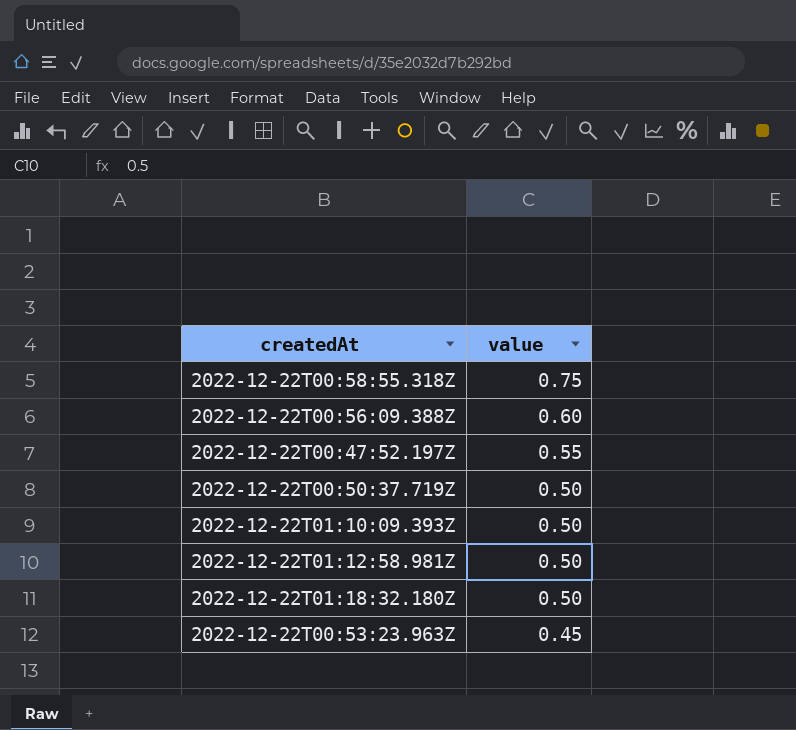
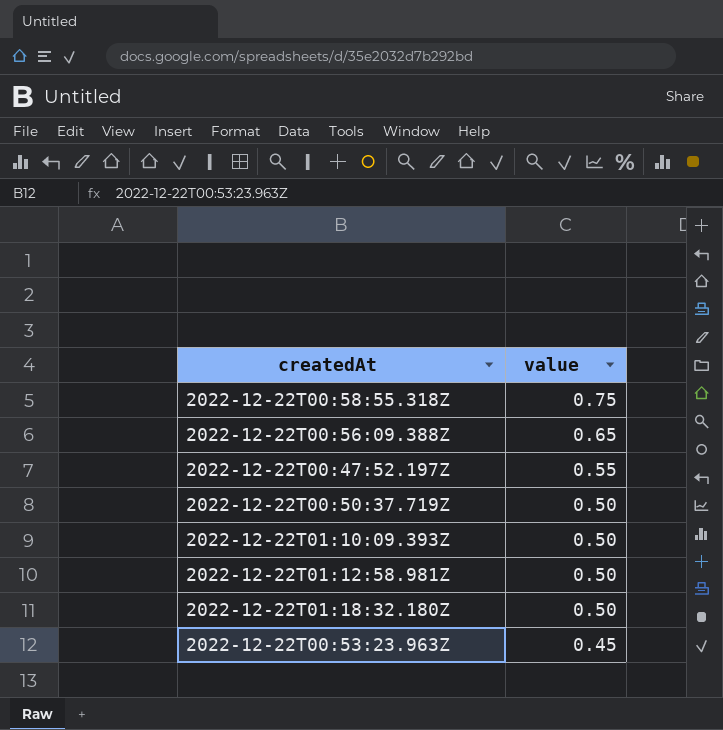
2022-12-22T00:56:09.388Z | value: 0.60 -> 0.65

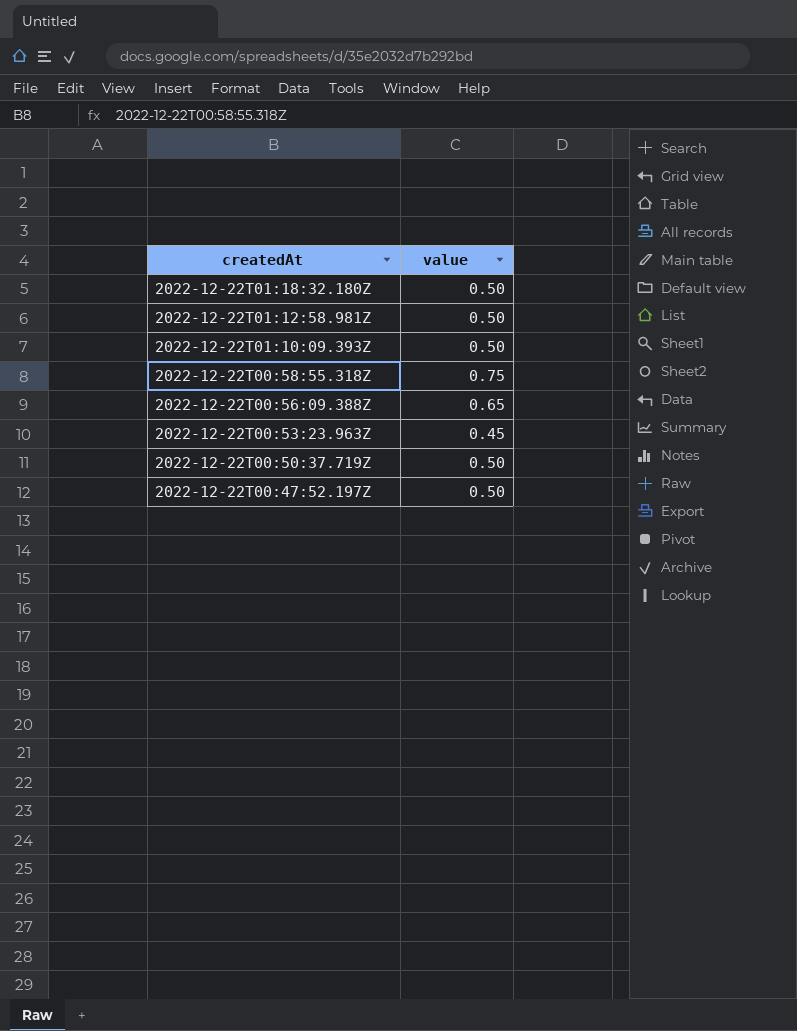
row order: value descending -> createdAt descending
2022-12-22T00:47:52.197Z | value: 0.55 -> 0.50

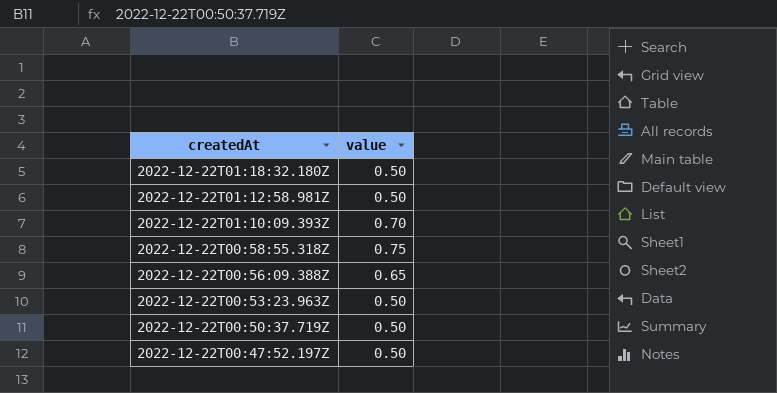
2022-12-22T01:10:09.393Z | value: 0.50 -> 0.70
2022-12-22T00:53:23.963Z | value: 0.45 -> 0.50

